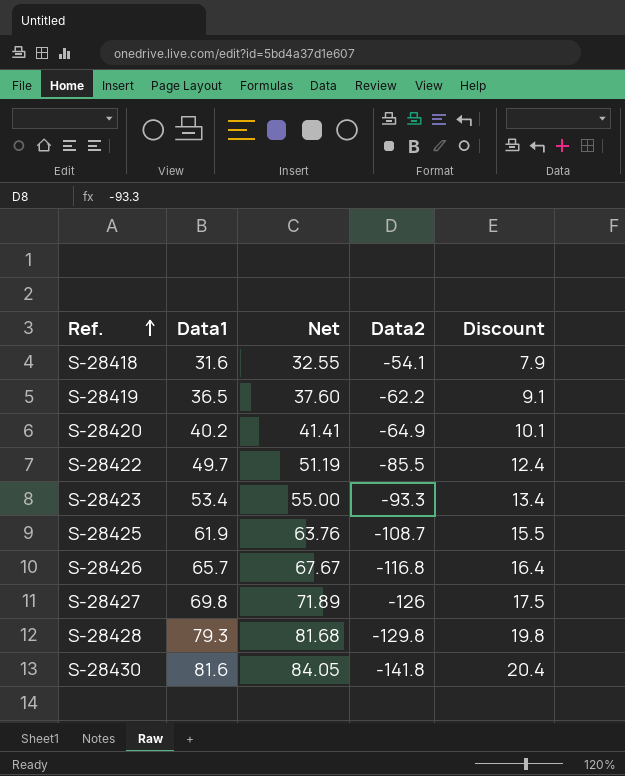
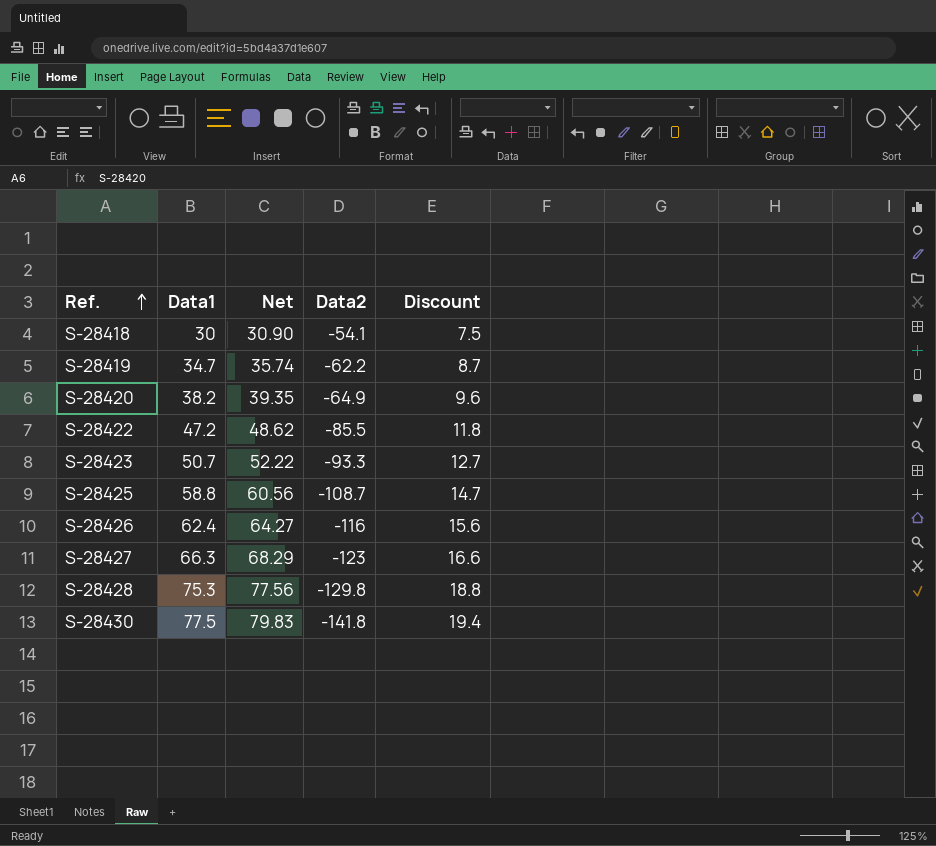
S-28418 | Data1: 31.6 -> 30
S-28418 | Net: 32.55 -> 30.90
S-28418 | Discount: 7.9 -> 7.5
S-28419 | Data1: 36.5 -> 34.7
S-28419 | Net: 37.60 -> 35.74
S-28419 | Discount: 9.1 -> 8.7
S-28420 | Data1: 40.2 -> 38.2
S-28420 | Net: 41.41 -> 39.35
S-28420 | Discount: 10.1 -> 9.6
S-28422 | Data1: 49.7 -> 47.2
S-28422 | Net: 51.19 -> 48.62
S-28422 | Discount: 12.4 -> 11.8
S-28423 | Data1: 53.4 -> 50.7
S-28423 | Net: 55.00 -> 52.22
S-28423 | Discount: 13.4 -> 12.7
S-28425 | Data1: 61.9 -> 58.8
S-28425 | Net: 63.76 -> 60.56
S-28425 | Discount: 15.5 -> 14.7
S-28426 | Data1: 65.7 -> 62.4
S-28426 | Net: 67.67 -> 64.27
S-28426 | Data2: -116.8 -> -116
S-28426 | Discount: 16.4 -> 15.6
S-28427 | Data1: 69.8 -> 66.3
S-28427 | Net: 71.89 -> 68.29
S-28427 | Data2: -126 -> -123
S-28427 | Discount: 17.5 -> 16.6
S-28428 | Data1: 79.3 -> 75.3
S-28428 | Net: 81.68 -> 77.56
S-28428 | Discount: 19.8 -> 18.8
S-28430 | Data1: 81.6 -> 77.5
S-28430 | Net: 84.05 -> 79.83
S-28430 | Discount: 20.4 -> 19.4

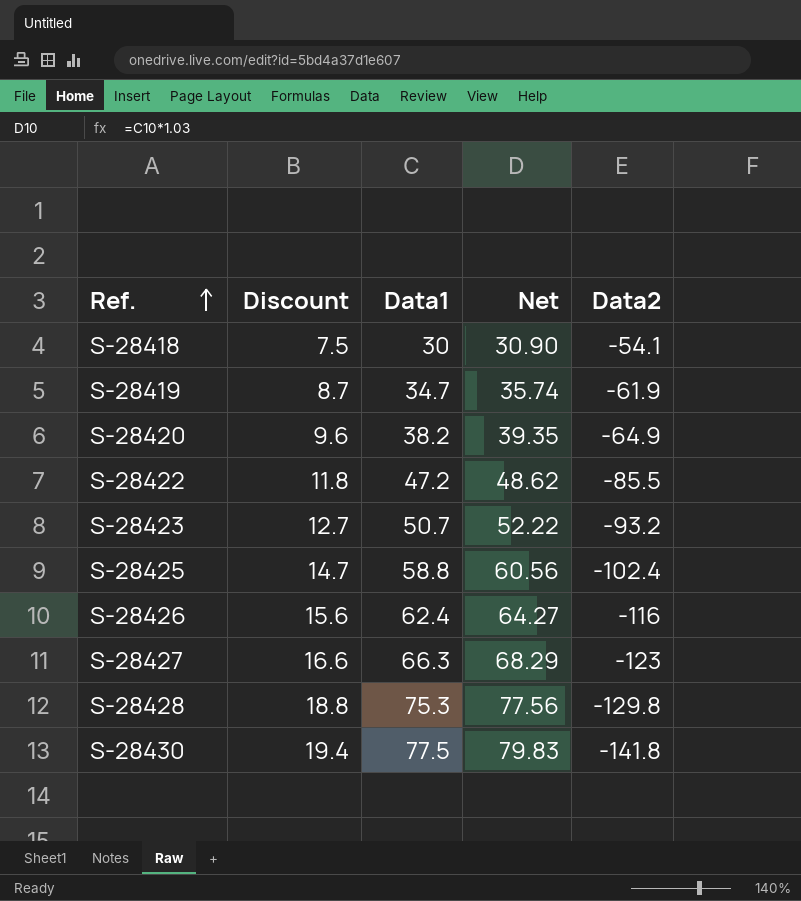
column Discount | position: 5 -> 2
S-28419 | Data2: -62.2 -> -61.9
S-28423 | Data2: -93.3 -> -93.2
S-28425 | Data2: -108.7 -> -102.4

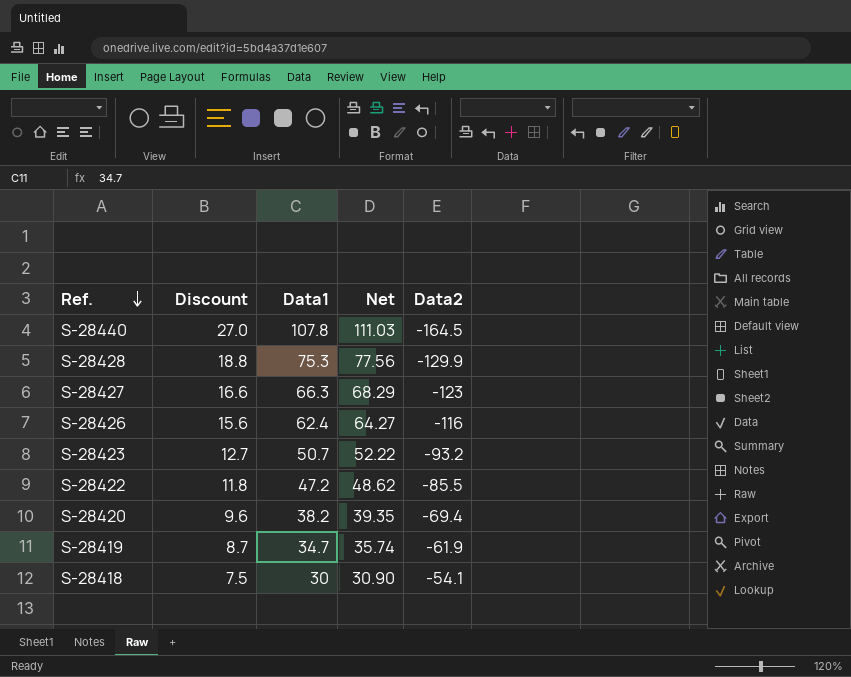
row order: Ref. ascending -> Ref. descending
row S-28425: 14.7 | 58.8 | 60.56 | -102.4 -> none
row S-28430: 19.4 | 77.5 | 79.83 | -141.8 -> none
row S-28440: none -> 27.0 | 107.8 | 111.03 | -164.5
S-28428 | Data2: -129.8 -> -129.9
S-28420 | Data2: -64.9 -> -69.4

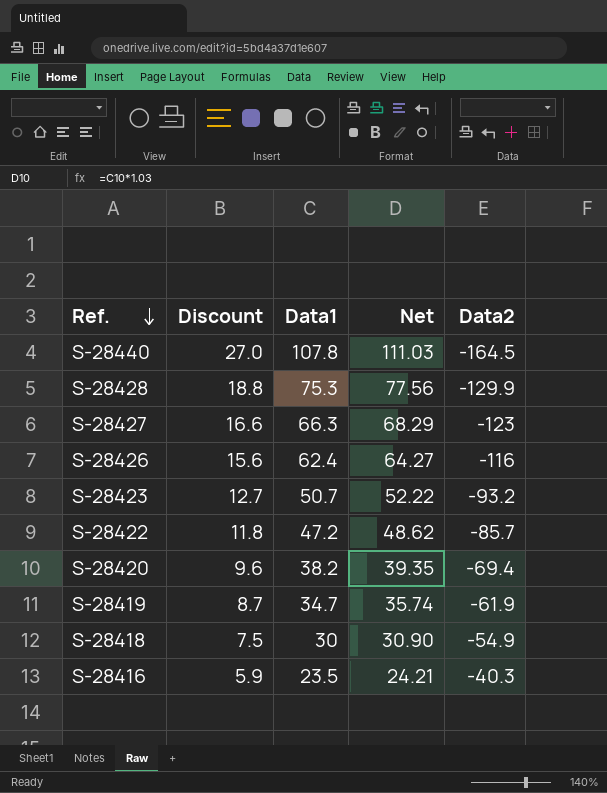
S-28422 | Data2: -85.5 -> -85.7
S-28418 | Data2: -54.1 -> -54.9
row S-28416: none -> 5.9 | 23.5 | 24.21 | -40.3

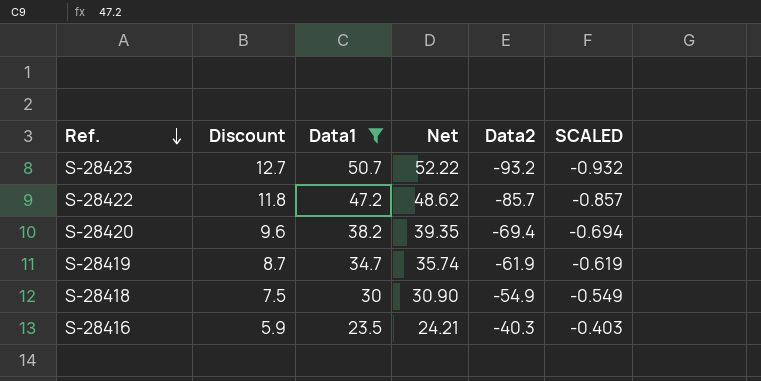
filter: none -> Data1 <= 50.7
column SCALED | formula: none -> [Data2] * 0.01

